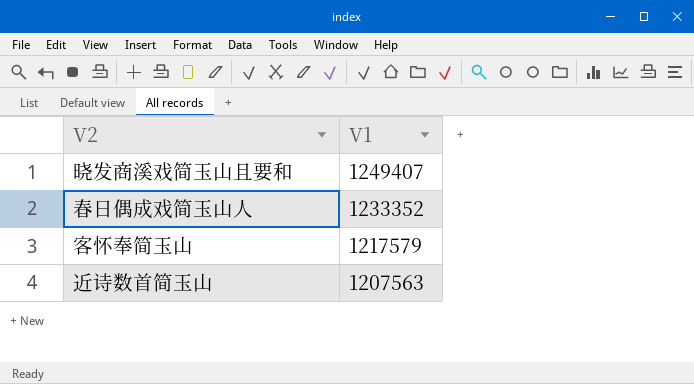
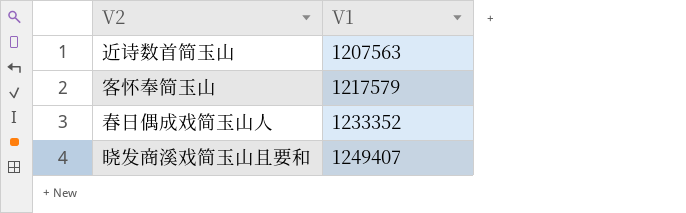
row order: V1 descending -> V1 ascending

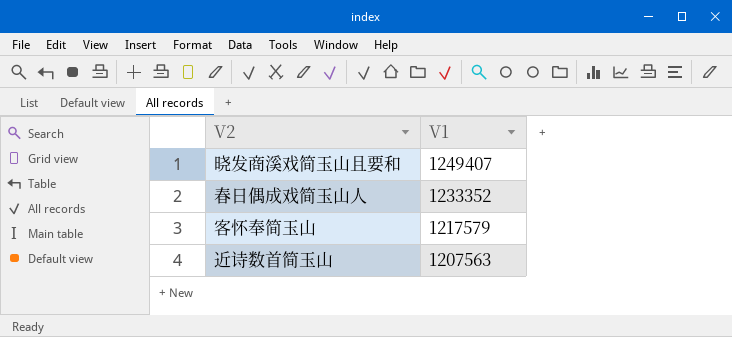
row order: V1 ascending -> V1 descending

